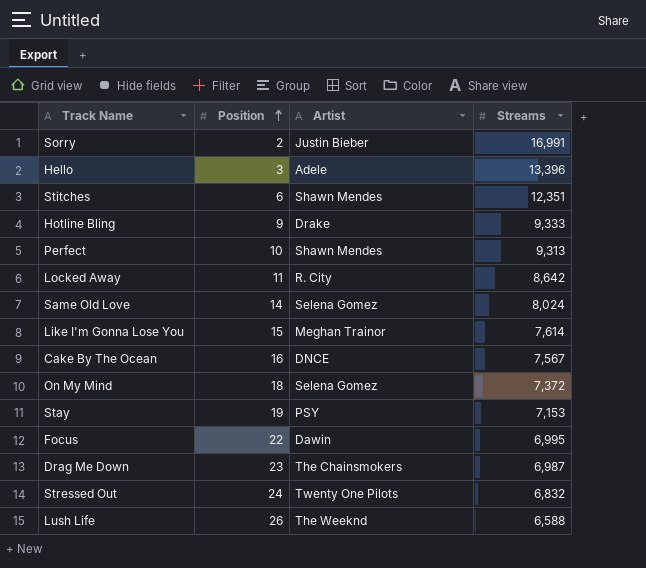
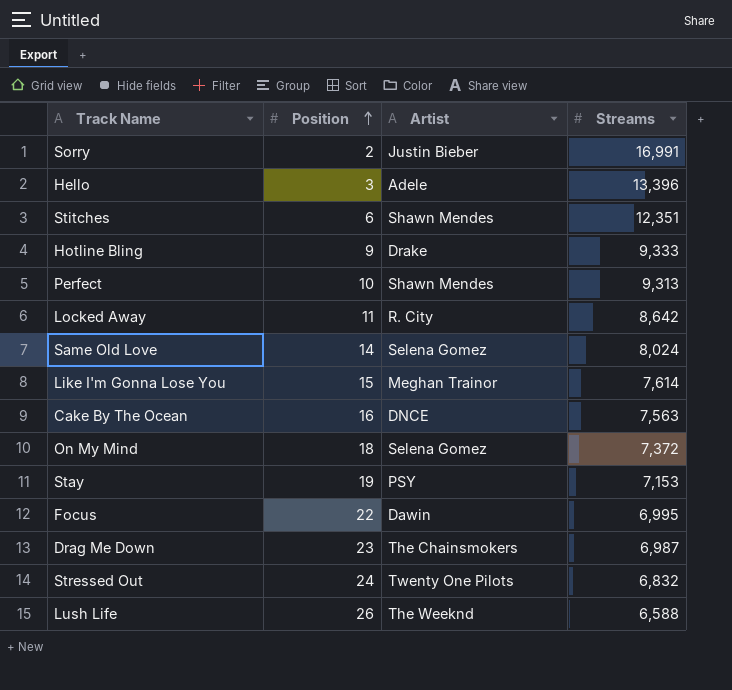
Cake By The Ocean | Streams: 7,567 -> 7,563

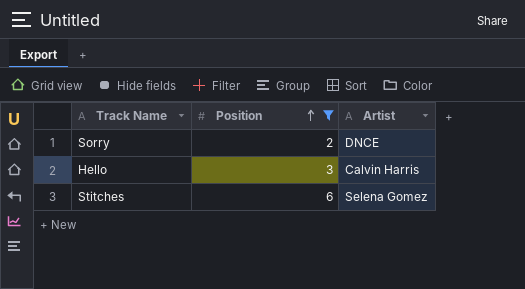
filter: none -> Position <= 6
column Streams | position: 4 -> none
Sorry | Artist: Justin Bieber -> DNCE
Hello | Artist: Adele -> Calvin Harris
Stitches | Artist: Shawn Mendes -> Selena Gomez

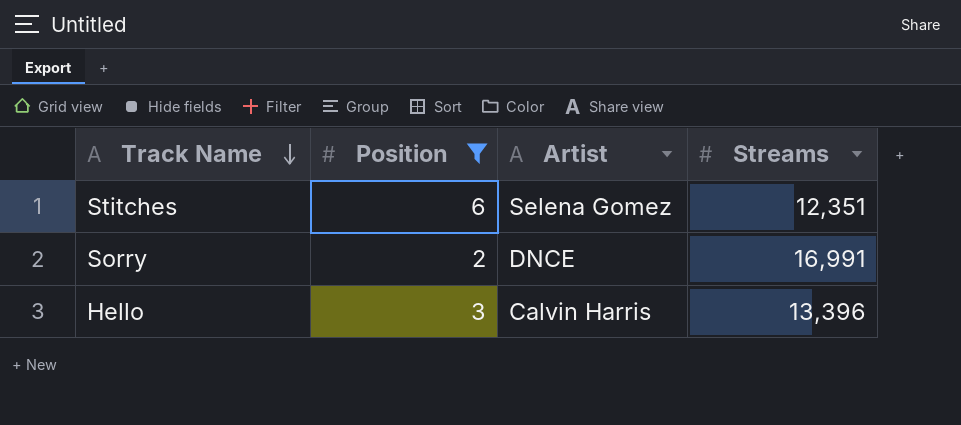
row order: Position ascending -> Track Name descending
column Streams | position: none -> 4

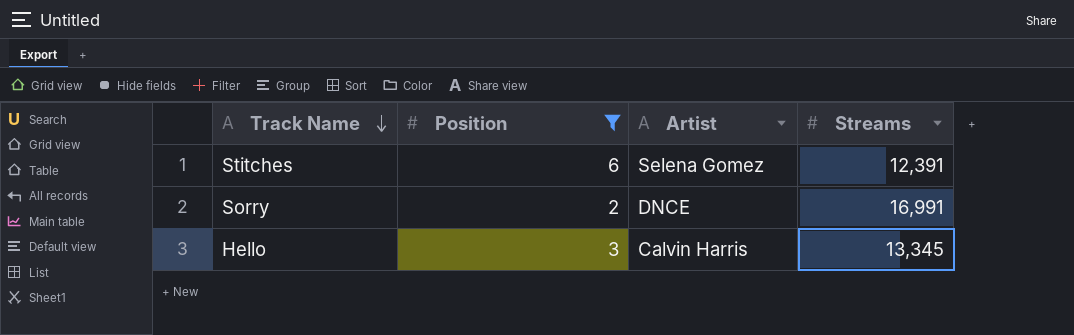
Stitches | Streams: 12,351 -> 12,391
Hello | Streams: 13,396 -> 13,345

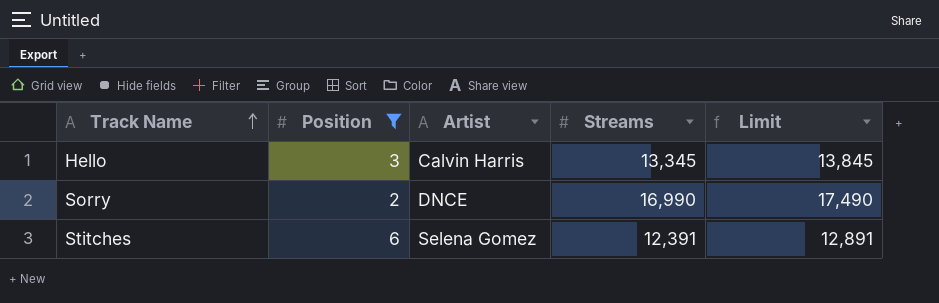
row order: Track Name descending -> Track Name ascending
column Limit | formula: none -> [Streams] + 500
Sorry | Streams: 16,991 -> 16,990

